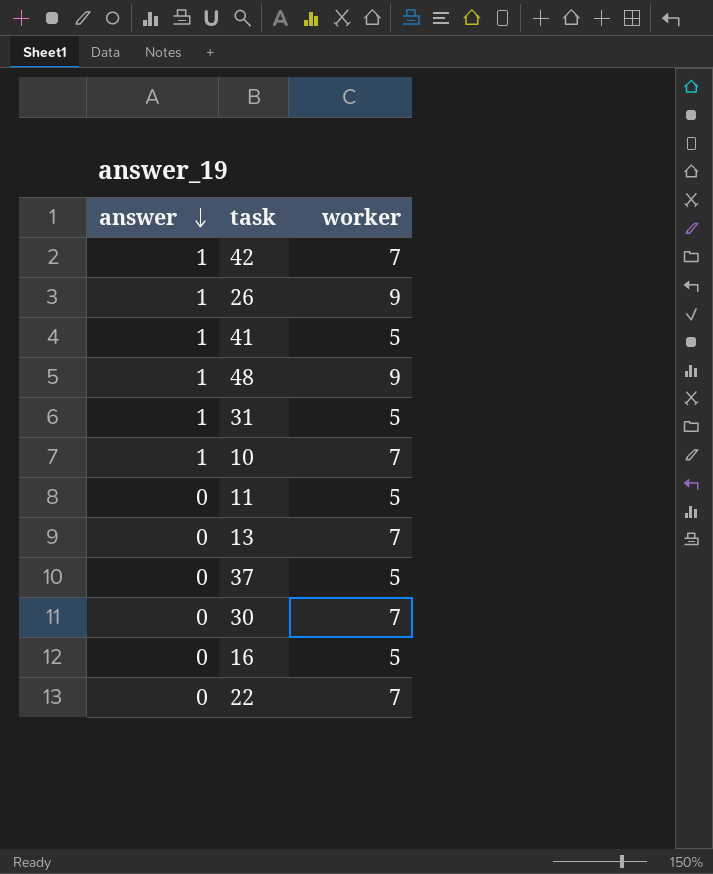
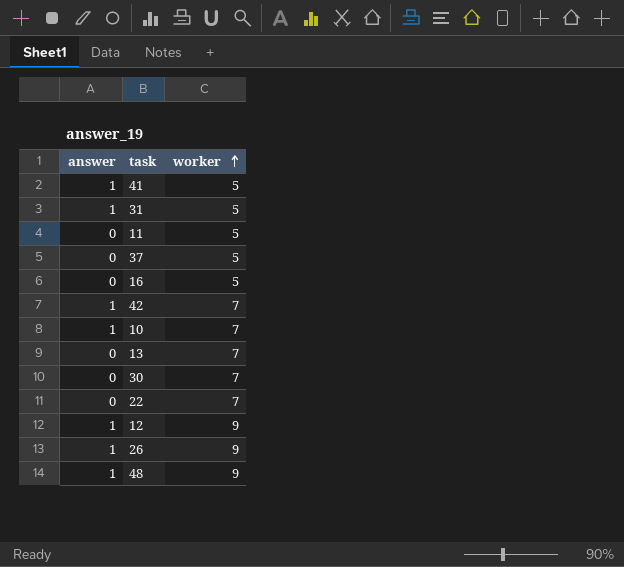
row order: answer descending -> worker ascending
row 12: none -> 1 | 9

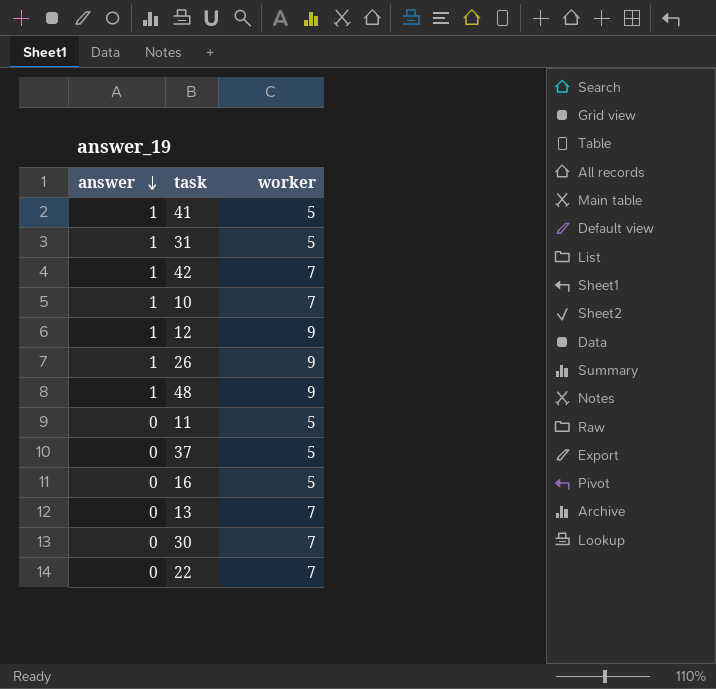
row order: worker ascending -> answer descending

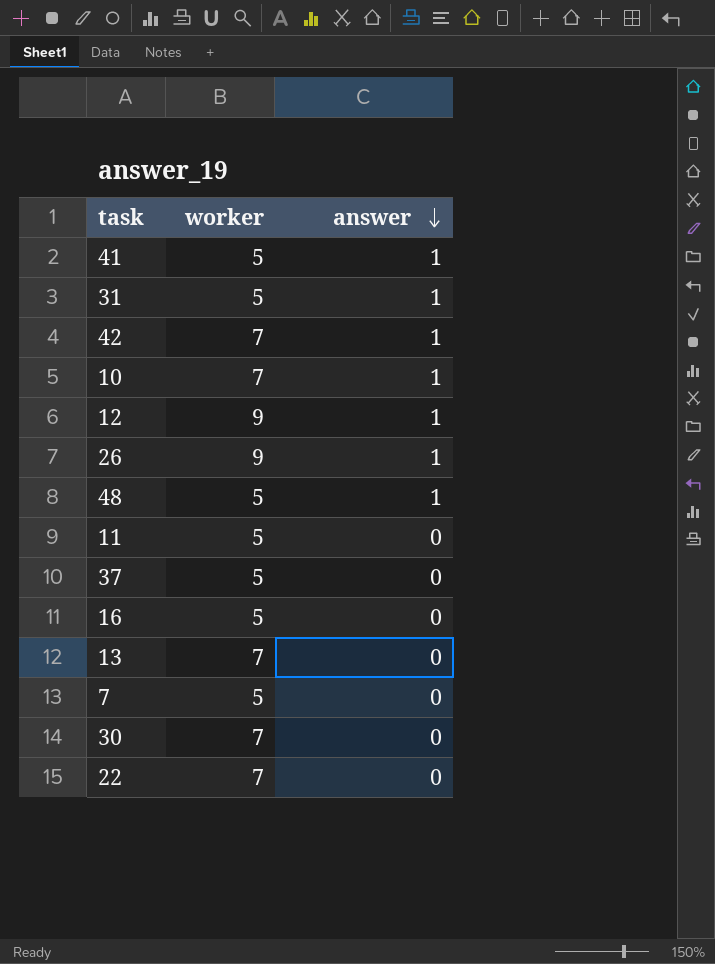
column answer | position: 1 -> 3
48 | worker: 9 -> 5
row 7: none -> 5 | 0

